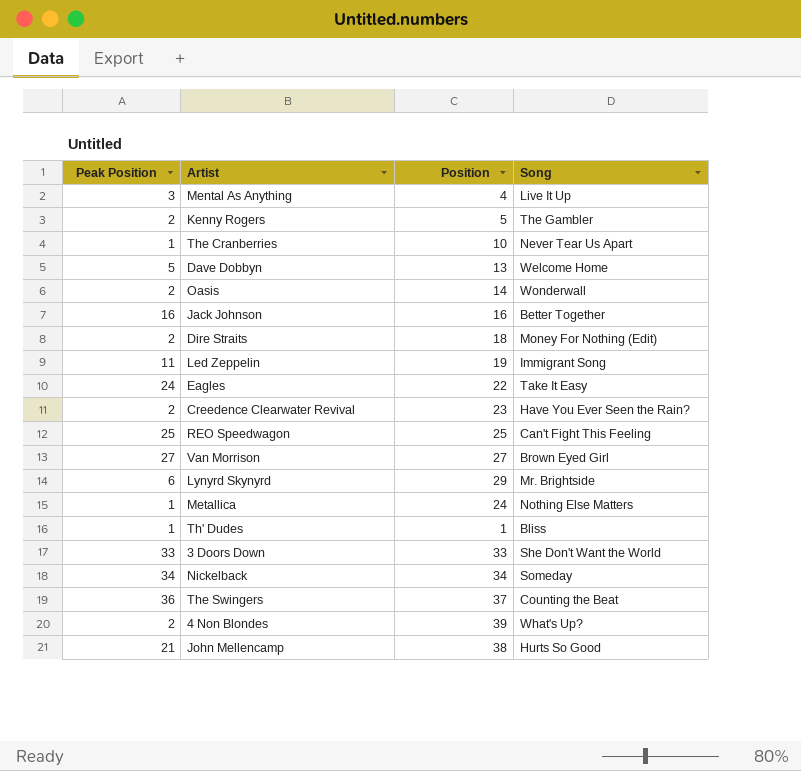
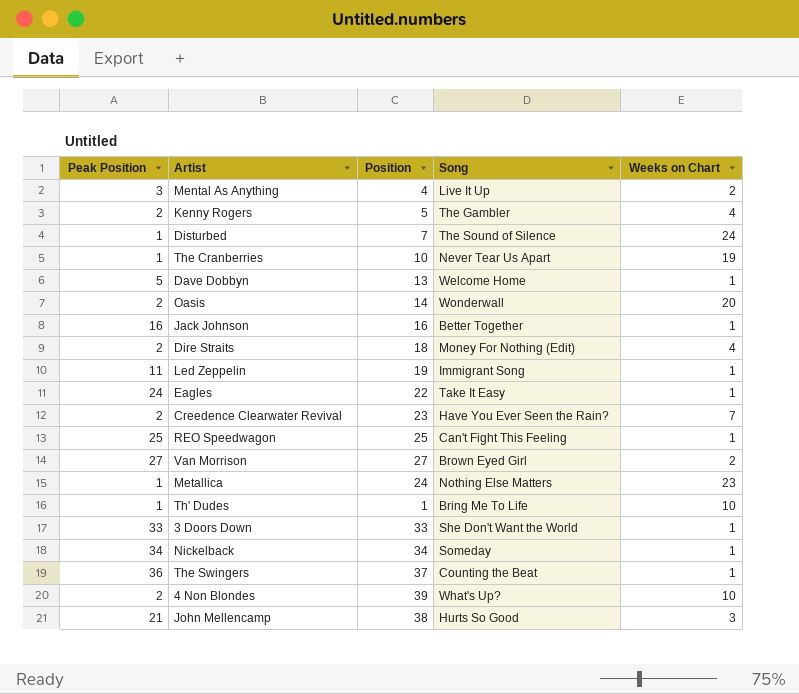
column Weeks on Chart | position: none -> 5
row Lynyrd Skynyrd: 6 | 29 | Mr. Brightside -> none
row Disturbed: none -> 1 | 7 | The Sound of Silence | 24
Th' Dudes | Song: Bliss -> Bring Me To Life

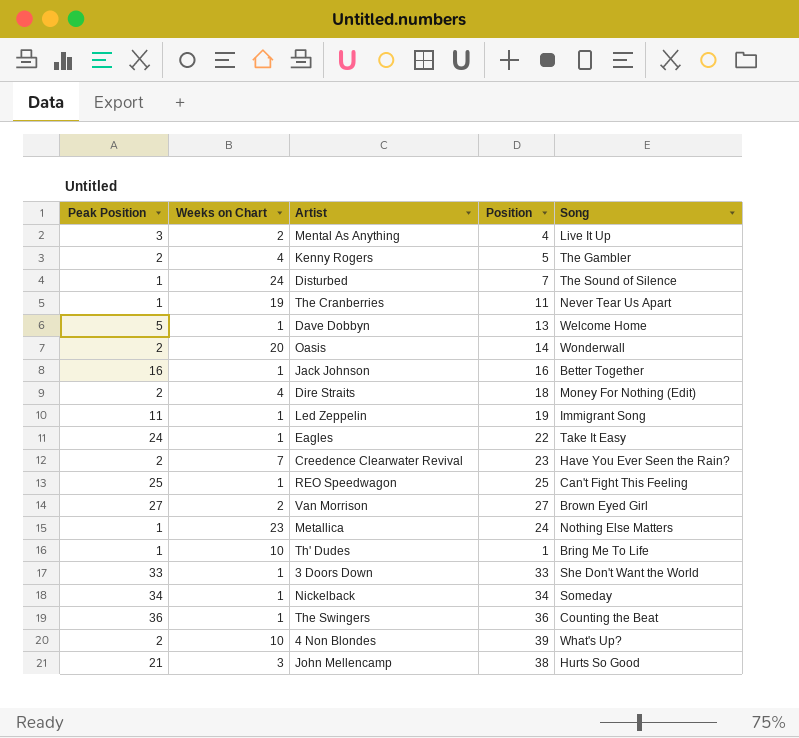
column Weeks on Chart | position: 5 -> 2
The Cranberries | Position: 10 -> 11
The Swingers | Position: 37 -> 36

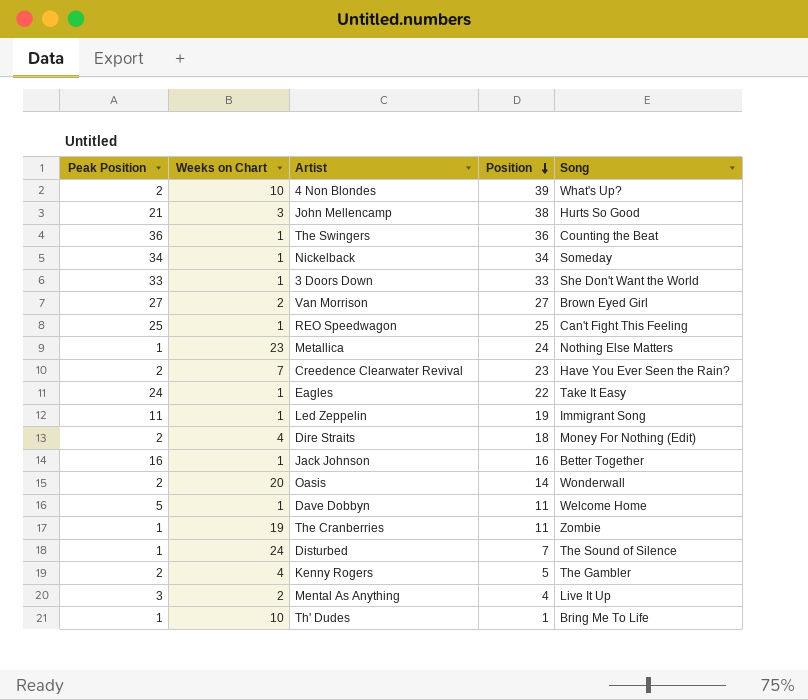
row order: none -> Position descending
Dave Dobbyn | Position: 13 -> 11
The Cranberries | Song: Never Tear Us Apart -> Zombie

